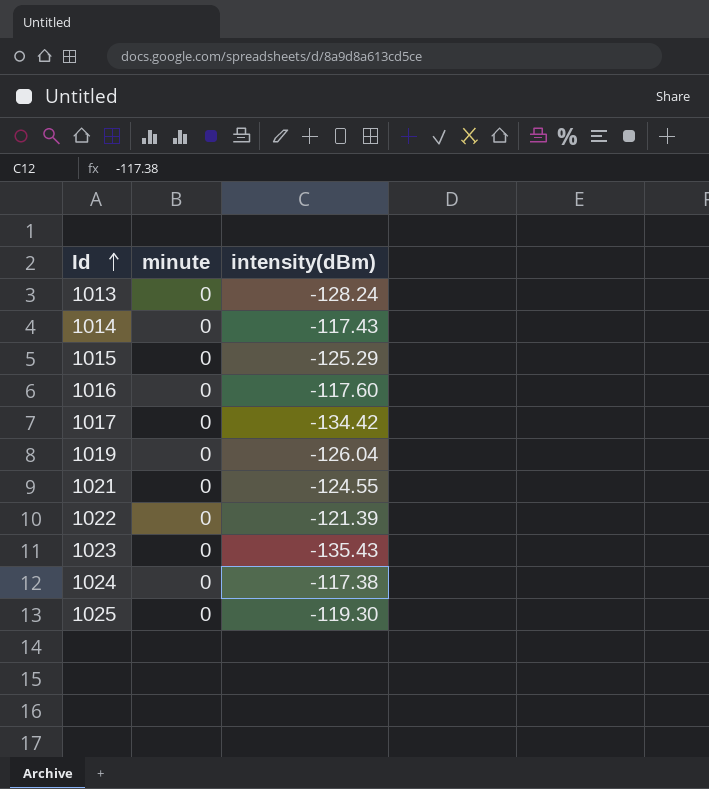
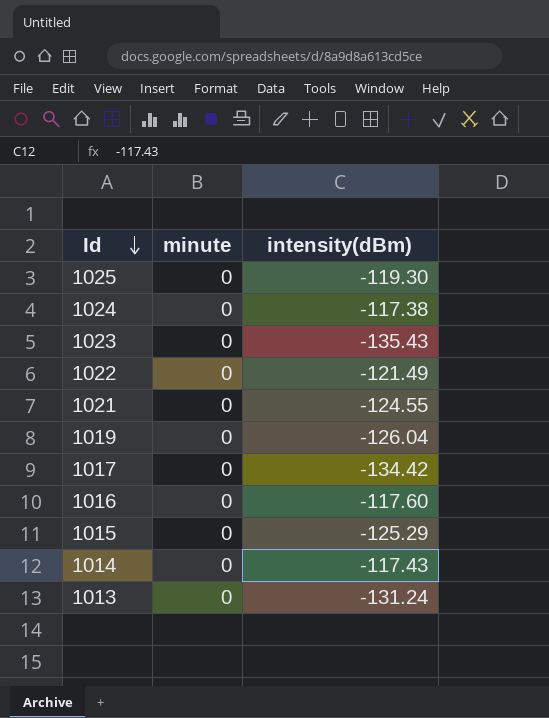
row order: Id ascending -> Id descending
1022 | intensity(dBm): -121.39 -> -121.49
1013 | intensity(dBm): -128.24 -> -131.24

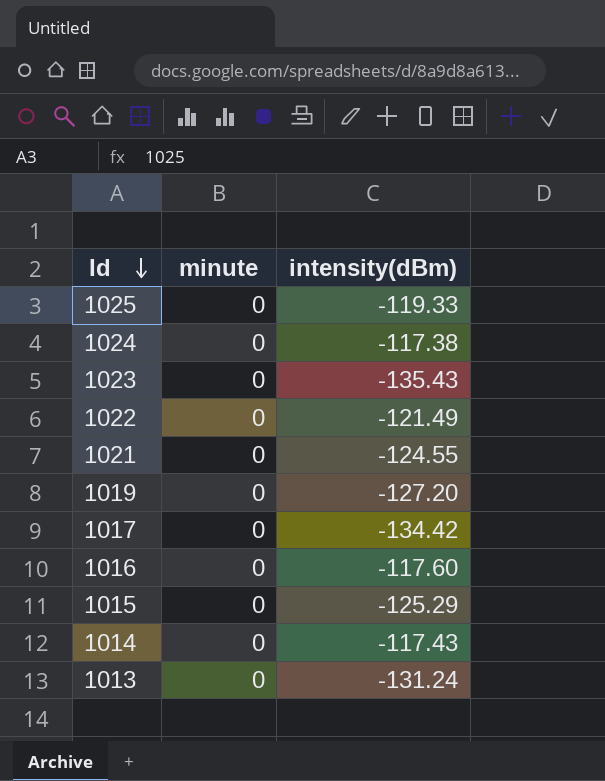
1025 | intensity(dBm): -119.30 -> -119.33
1019 | intensity(dBm): -126.04 -> -127.20

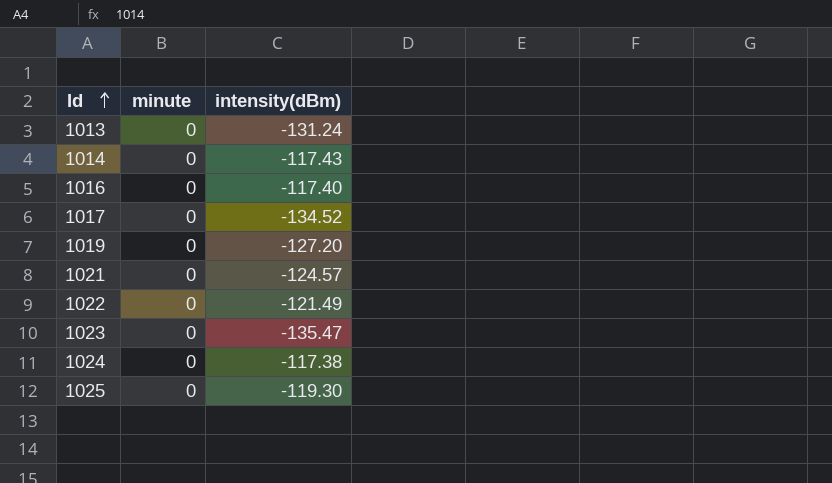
row order: Id descending -> Id ascending
row 1015: 0 | -125.29 -> none
1016 | intensity(dBm): -117.60 -> -117.40
1017 | intensity(dBm): -134.42 -> -134.52
1021 | intensity(dBm): -124.55 -> -124.57
1023 | intensity(dBm): -135.43 -> -135.47
1025 | intensity(dBm): -119.33 -> -119.30

